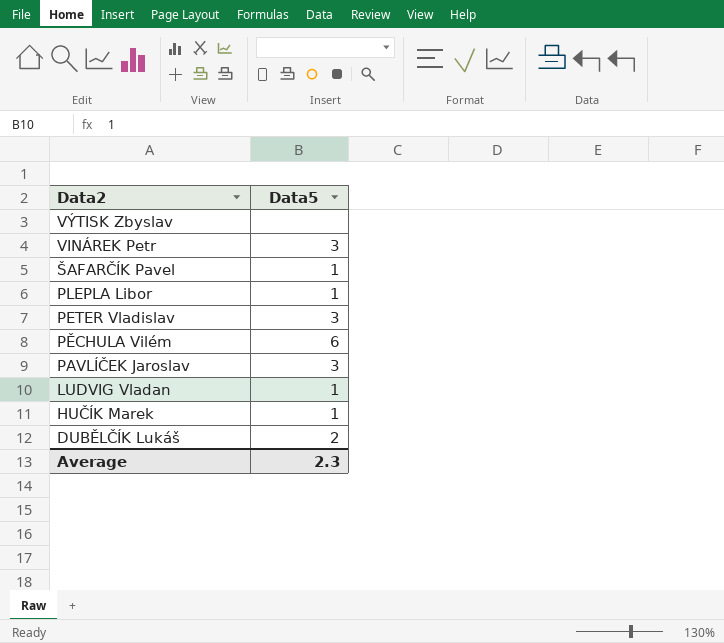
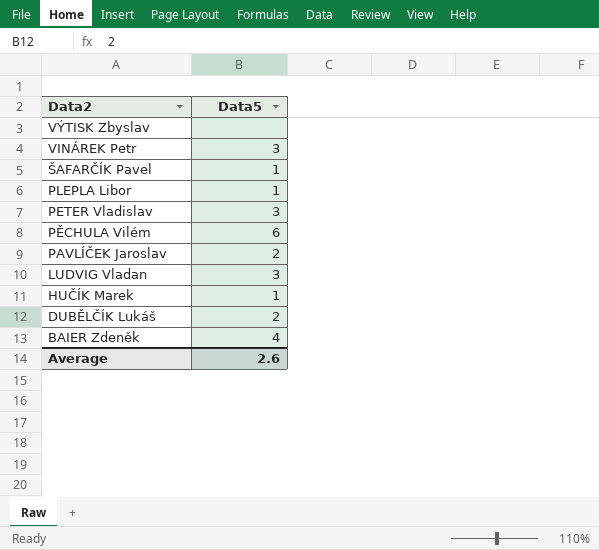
PAVLÍČEK Jaroslav | Data5: 3 -> 2
LUDVIG Vladan | Data5: 1 -> 3
row BAIER Zdeněk: none -> 4
Average | Data5: 2.3 -> 2.6

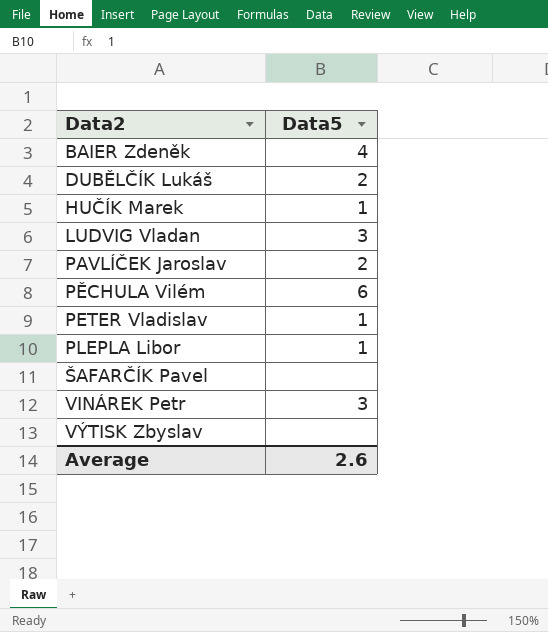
row order: Data2 descending -> Data2 ascending
PETER Vladislav | Data5: 3 -> 1
ŠAFARČÍK Pavel | Data5: 1 -> none

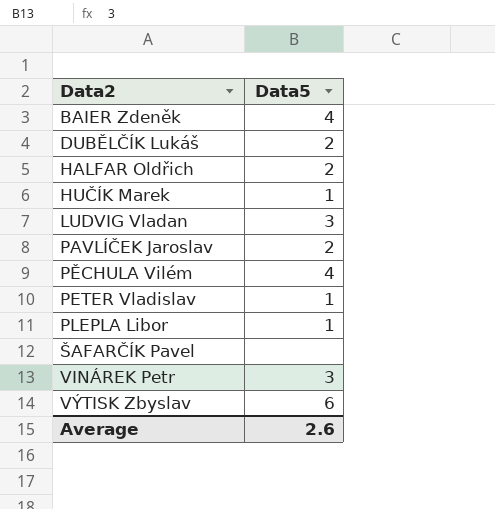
row HALFAR Oldřich: none -> 2
PĚCHULA Vilém | Data5: 6 -> 4
VÝTISK Zbyslav | Data5: none -> 6

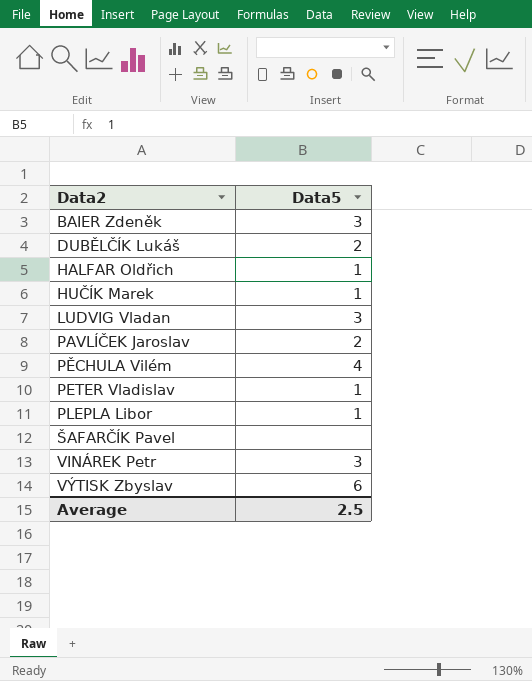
BAIER Zdeněk | Data5: 4 -> 3
HALFAR Oldřich | Data5: 2 -> 1
Average | Data5: 2.6 -> 2.5

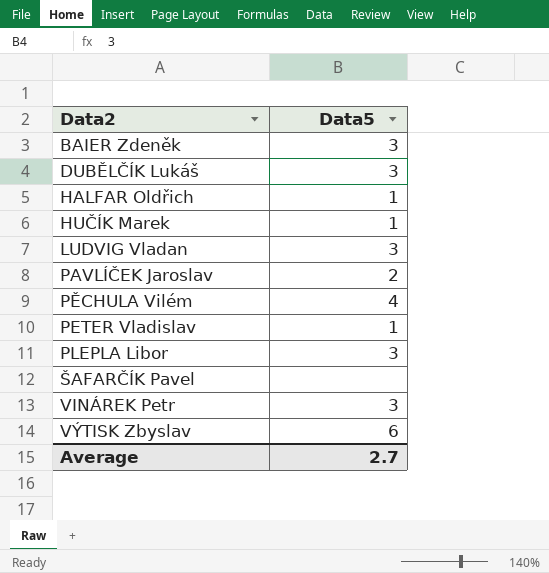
DUBĚLČÍK Lukáš | Data5: 2 -> 3
PLEPLA Libor | Data5: 1 -> 3
Average | Data5: 2.5 -> 2.7

